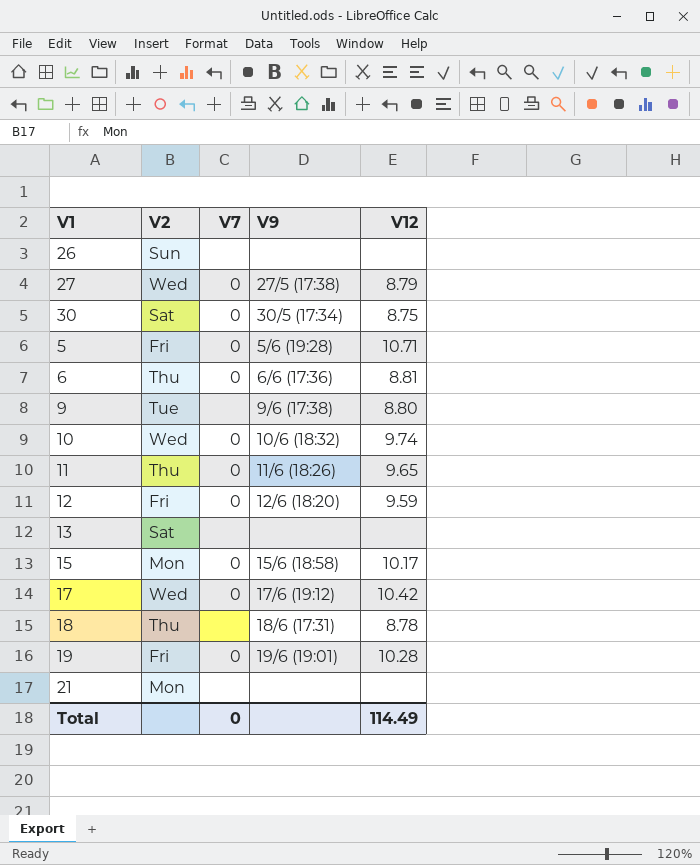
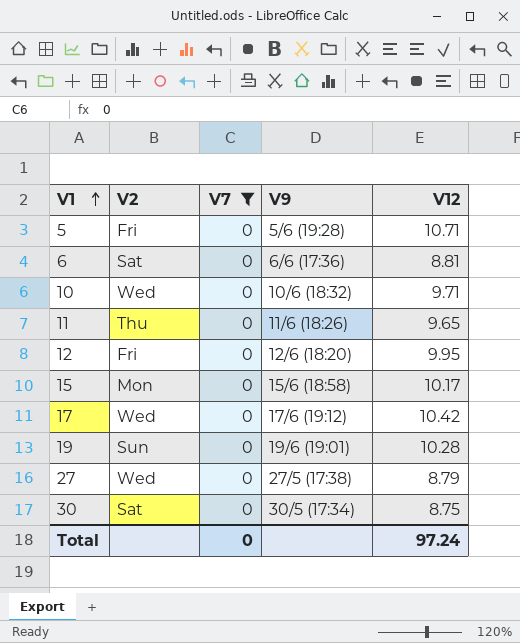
filter: none -> V7 = 0
row order: none -> V1 ascending
6 | V2: Thu -> Sat
10 | V12: 9.74 -> 9.71
12 | V12: 9.59 -> 9.95
19 | V2: Fri -> Sun
Total | V12: 114.49 -> 97.24

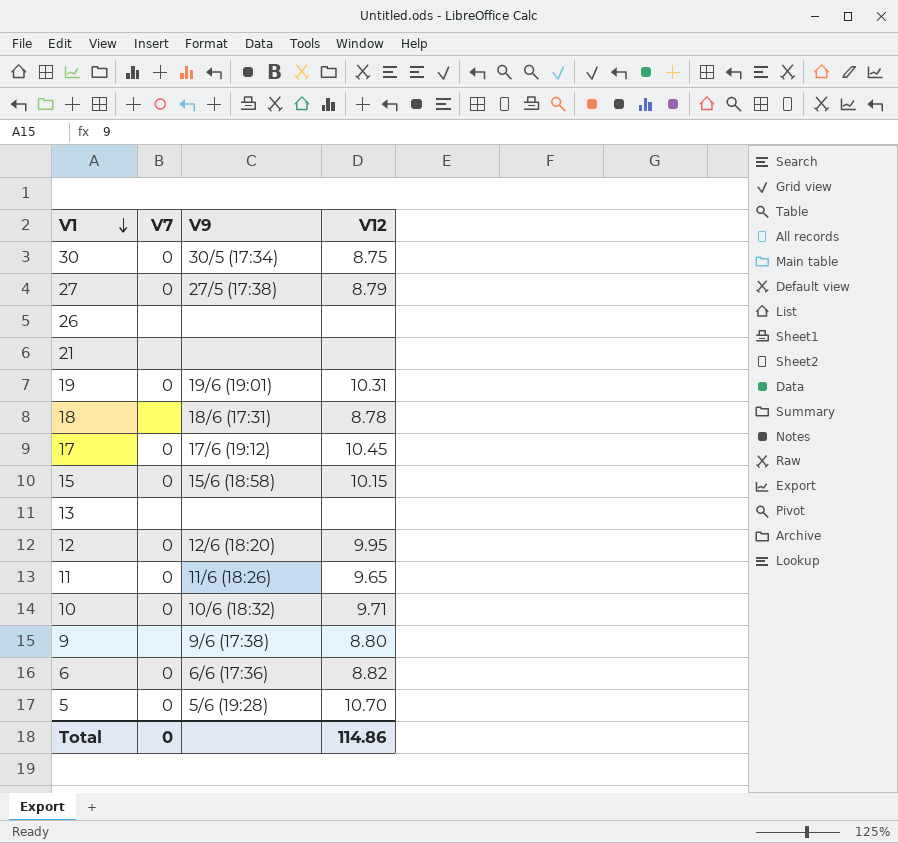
filter: V7 = 0 -> none
row order: V1 ascending -> V1 descending
column V2 | position: 2 -> none
19 | V12: 10.28 -> 10.31
17 | V12: 10.42 -> 10.45
15 | V12: 10.17 -> 10.15
6 | V12: 8.81 -> 8.82
5 | V12: 10.71 -> 10.70
Total | V12: 97.24 -> 114.86

